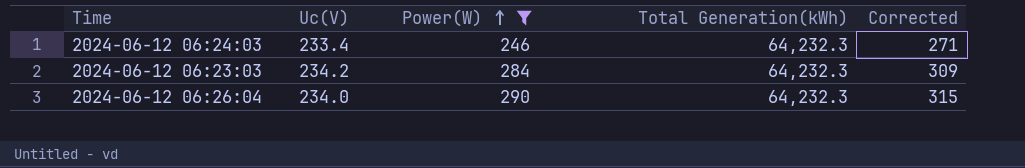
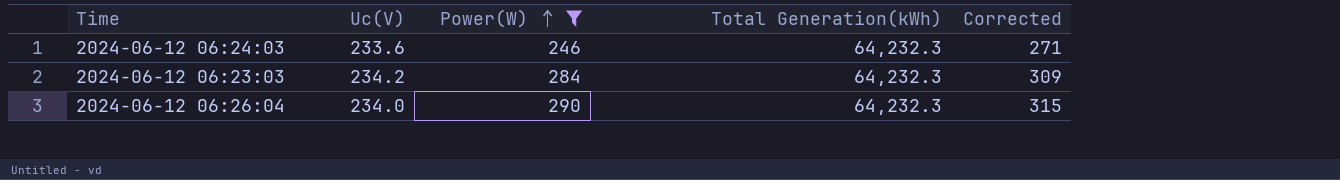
2024-06-12 06:24:03 | Uc(V): 233.4 -> 233.6

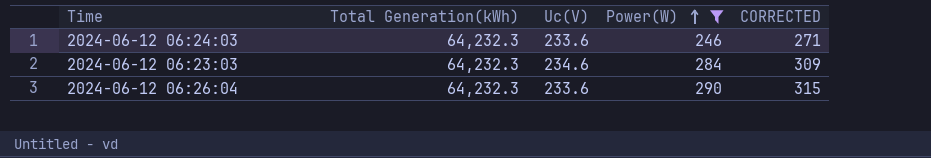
column Total Generation(kWh) | position: 4 -> 2
column name: Corrected -> CORRECTED
2024-06-12 06:23:03 | Uc(V): 234.2 -> 234.6
2024-06-12 06:26:04 | Uc(V): 234.0 -> 233.6

